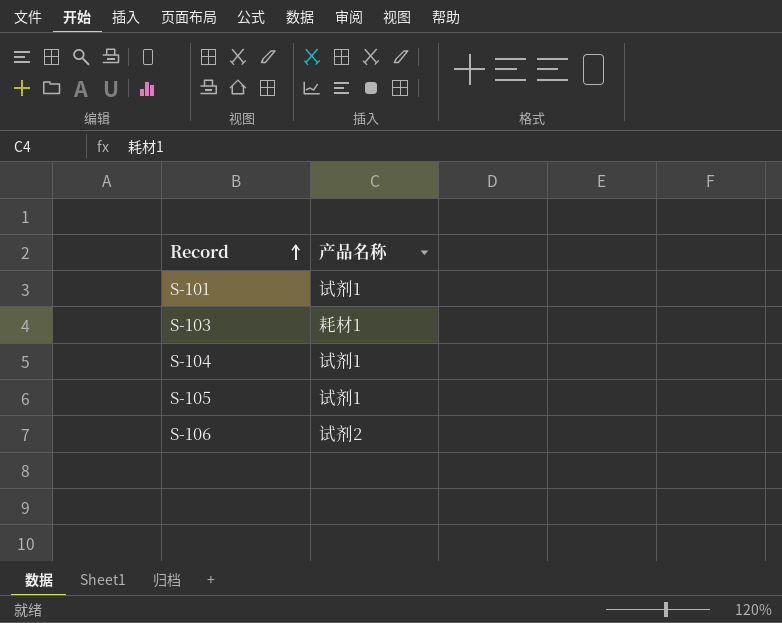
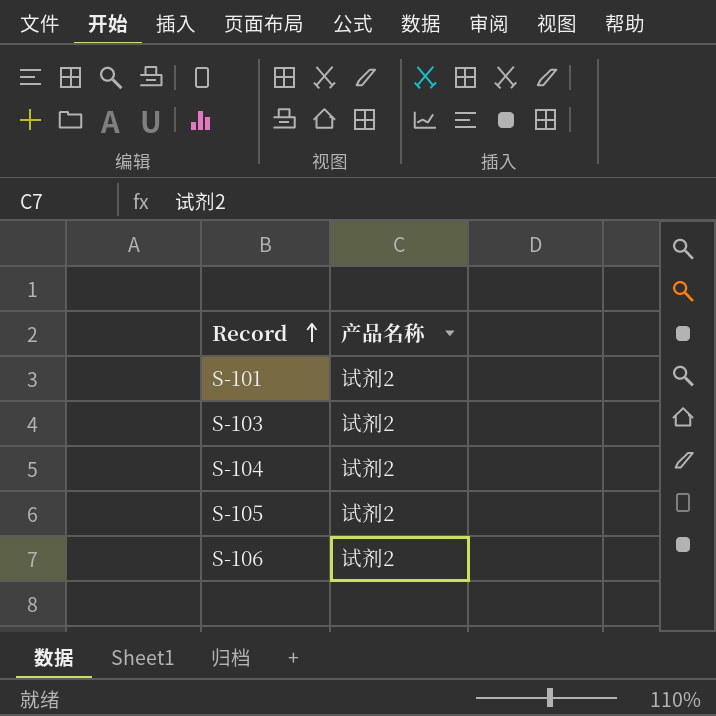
S-101 | 产品名称: 试剂1 -> 试剂2
S-103 | 产品名称: 耗材1 -> 试剂2
S-104 | 产品名称: 试剂1 -> 试剂2
S-105 | 产品名称: 试剂1 -> 试剂2

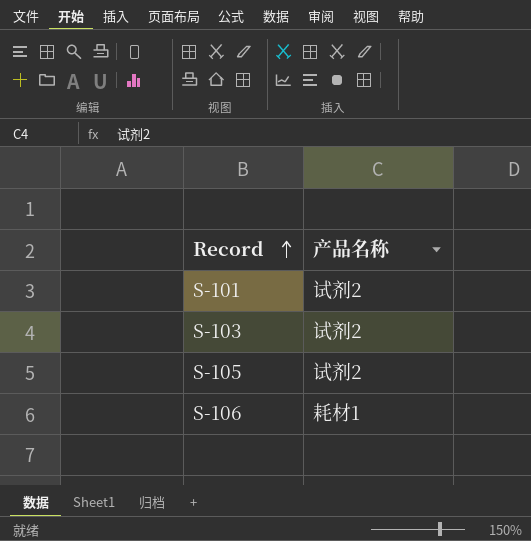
row S-104: 试剂2 -> none
S-106 | 产品名称: 试剂2 -> 耗材1

